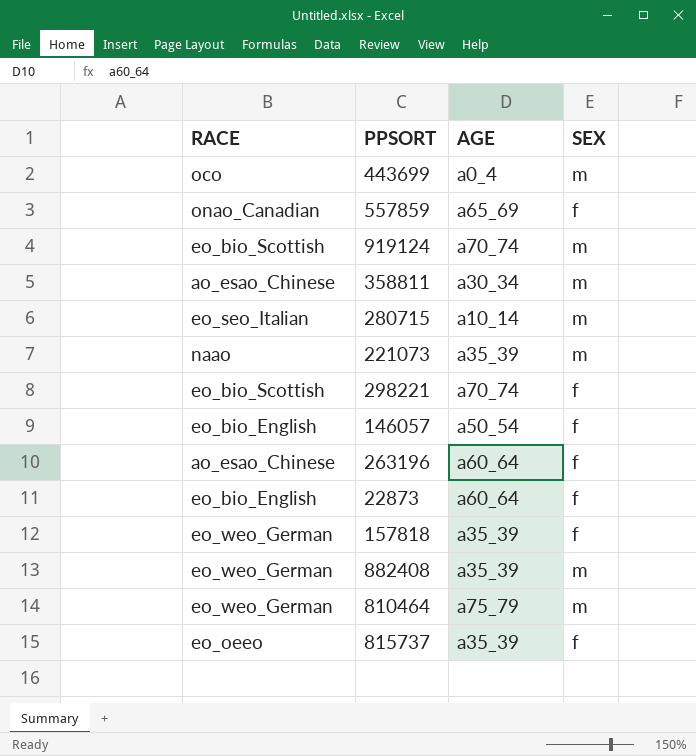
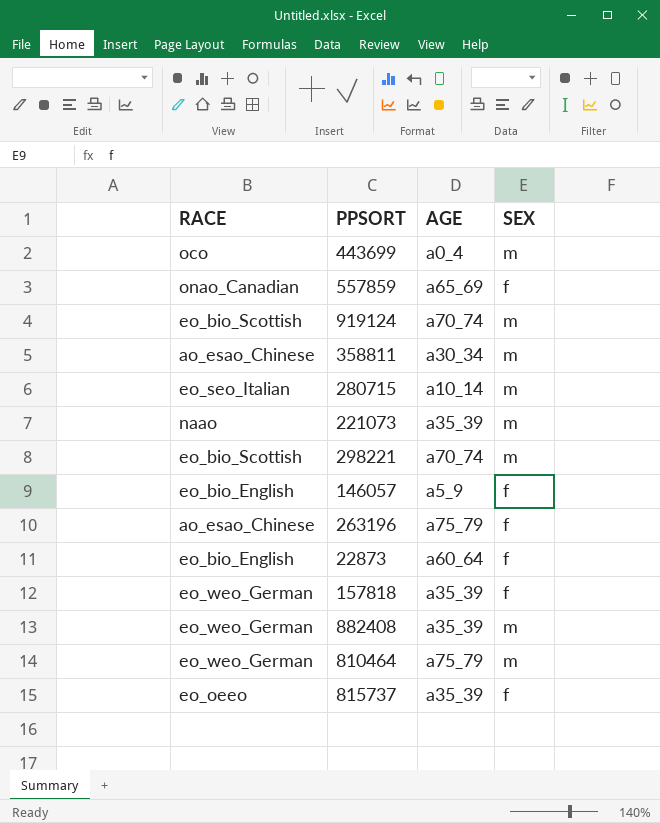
298221 | SEX: f -> m
146057 | AGE: a50_54 -> a5_9
263196 | AGE: a60_64 -> a75_79

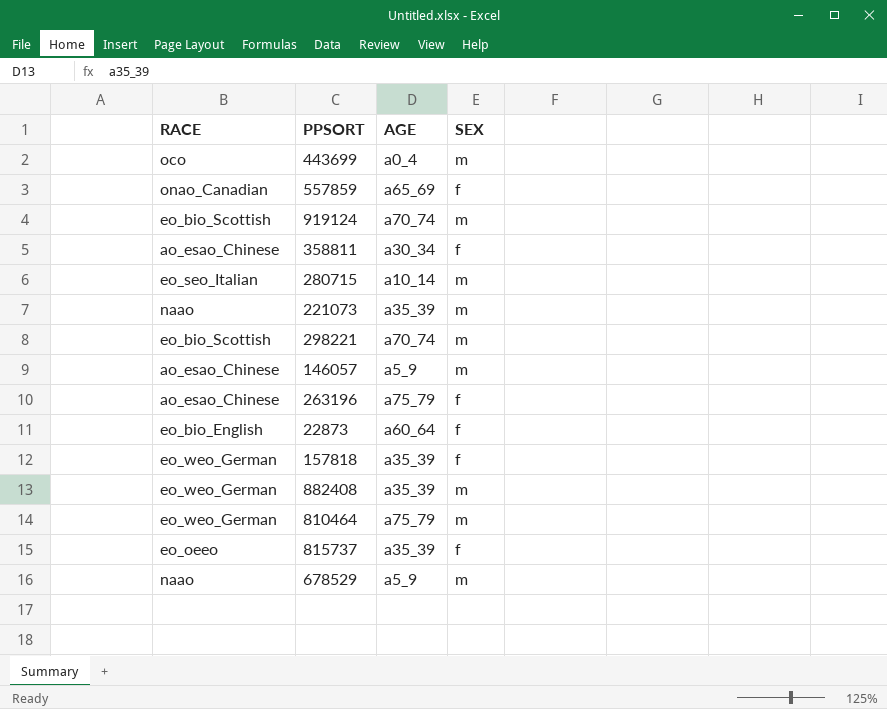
358811 | SEX: m -> f
146057 | RACE: eo_bio_English -> ao_esao_Chinese
146057 | SEX: f -> m
row 678529: none -> naao | a5_9 | m

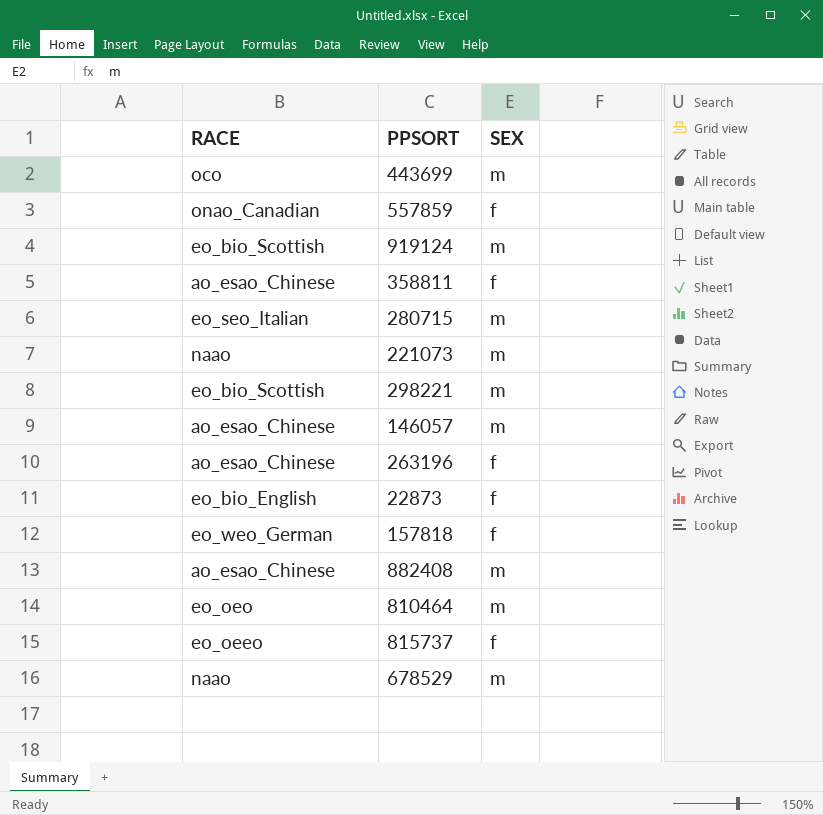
column AGE | position: 3 -> none
882408 | RACE: eo_weo_German -> ao_esao_Chinese
810464 | RACE: eo_weo_German -> eo_oeo

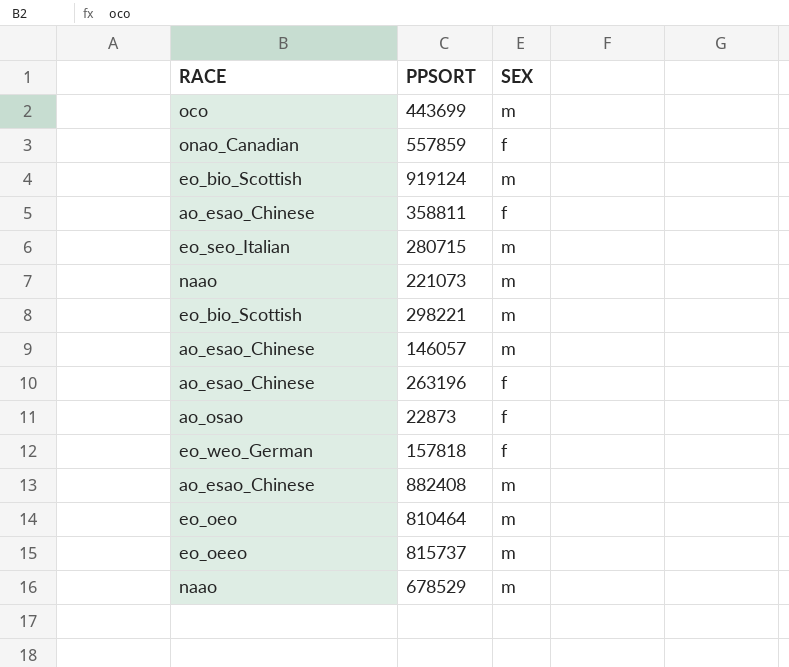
22873 | RACE: eo_bio_English -> ao_osao
815737 | SEX: f -> m

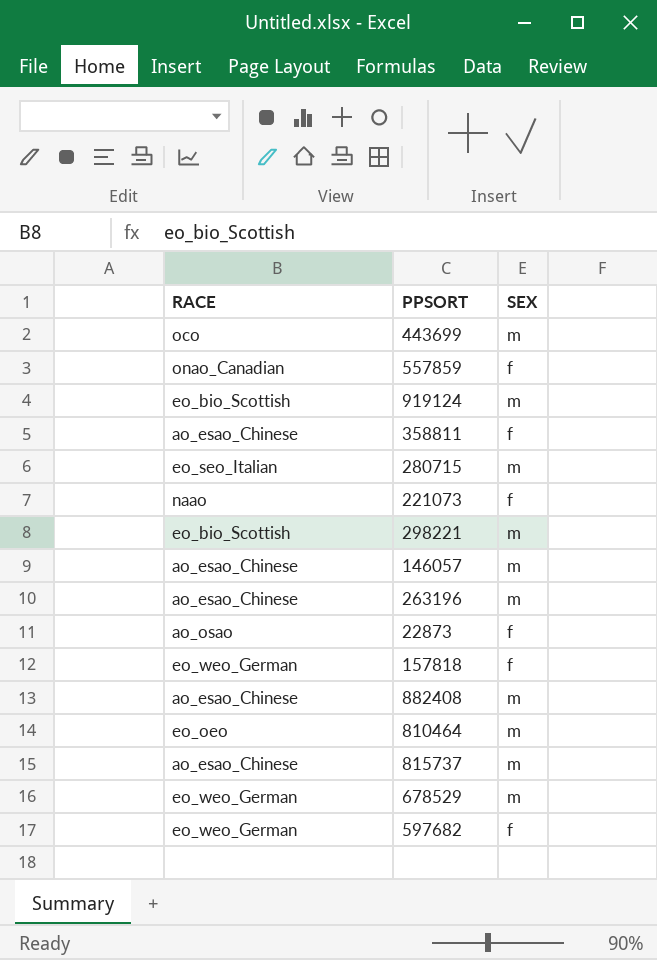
221073 | SEX: m -> f
263196 | SEX: f -> m
815737 | RACE: eo_oeeo -> ao_esao_Chinese
678529 | RACE: naao -> eo_weo_German
row 597682: none -> eo_weo_German | f

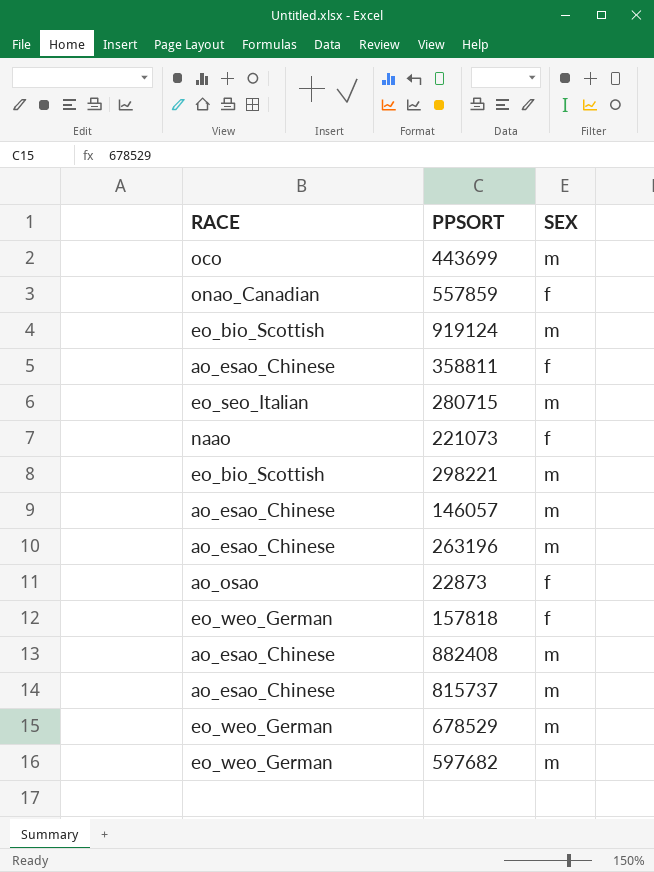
row 810464: eo_oeo | m -> none
597682 | SEX: f -> m

